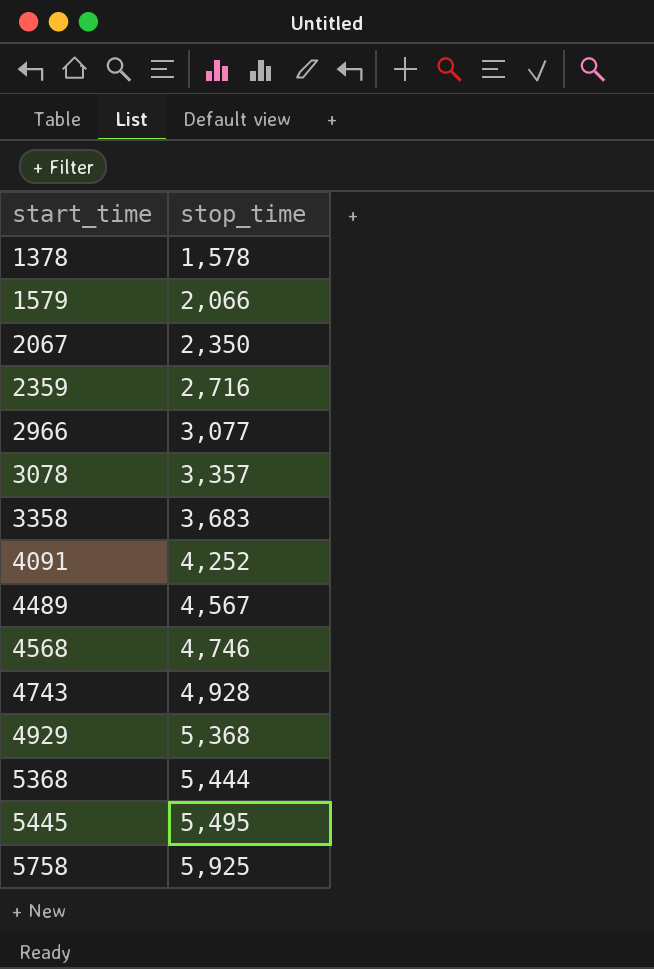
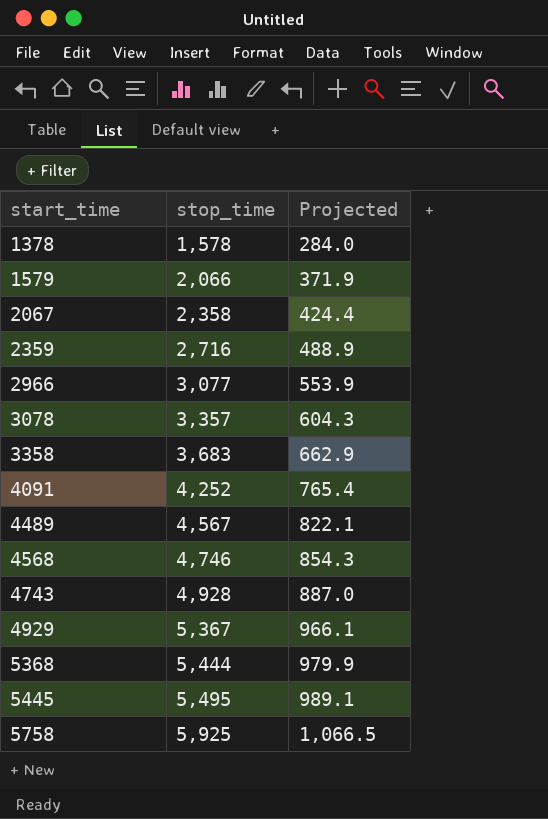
column Projected | formula: none -> [stop_time] * 0.18
2067 | stop_time: 2,350 -> 2,358
4929 | stop_time: 5,368 -> 5,367

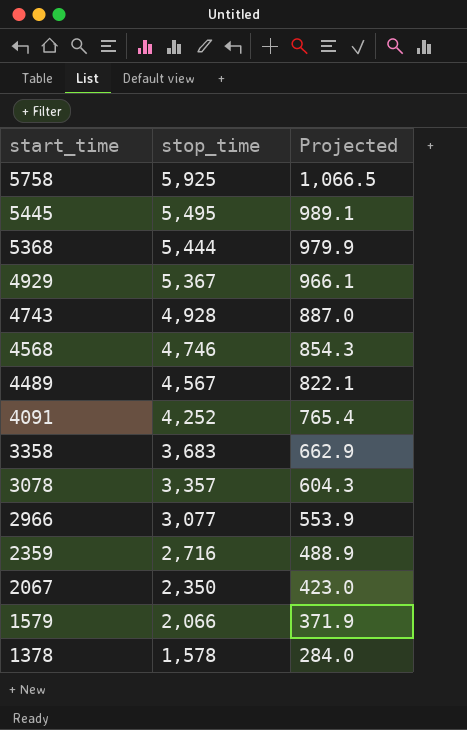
row order: start_time ascending -> start_time descending
2067 | stop_time: 2,358 -> 2,350
2067 | Projected: 424.4 -> 423.0

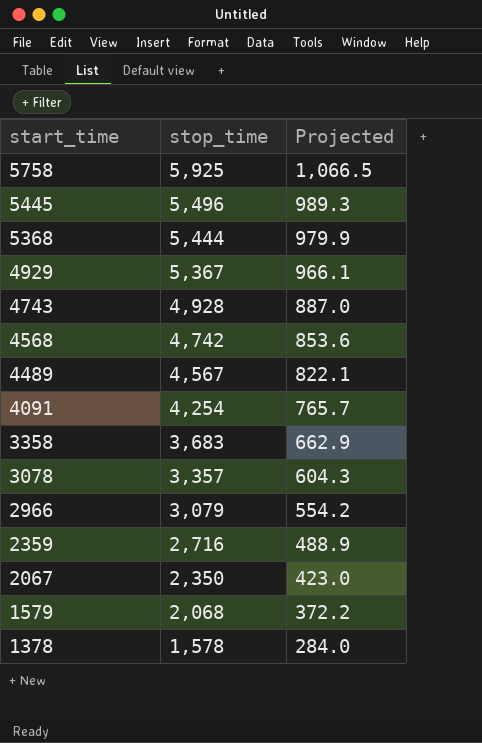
5445 | stop_time: 5,495 -> 5,496
5445 | Projected: 989.1 -> 989.3
4568 | stop_time: 4,746 -> 4,742
4568 | Projected: 854.3 -> 853.6
4091 | stop_time: 4,252 -> 4,254
4091 | Projected: 765.4 -> 765.7
2966 | stop_time: 3,077 -> 3,079
2966 | Projected: 553.9 -> 554.2
1579 | stop_time: 2,066 -> 2,068
1579 | Projected: 371.9 -> 372.2

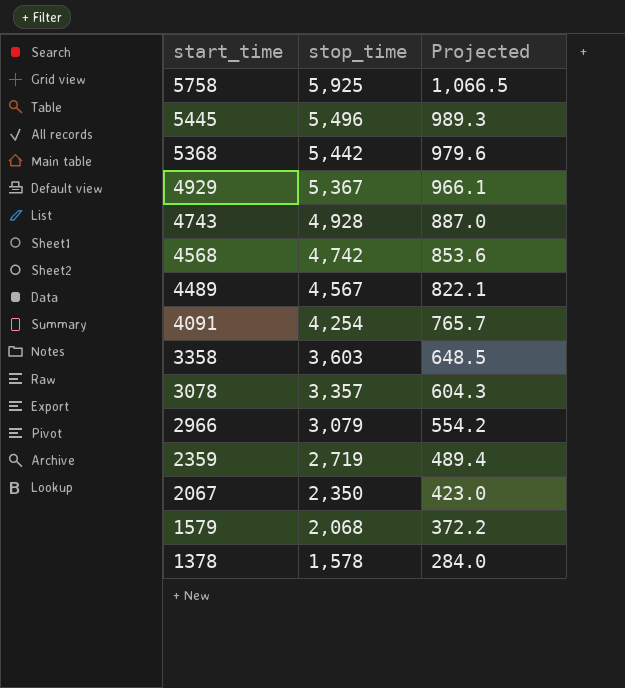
5368 | stop_time: 5,444 -> 5,442
5368 | Projected: 979.9 -> 979.6
3358 | stop_time: 3,683 -> 3,603
3358 | Projected: 662.9 -> 648.5
2359 | stop_time: 2,716 -> 2,719
2359 | Projected: 488.9 -> 489.4

